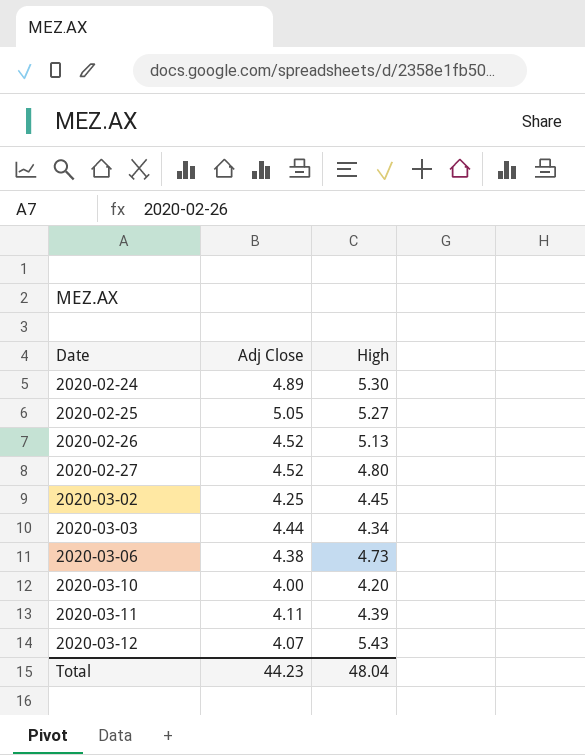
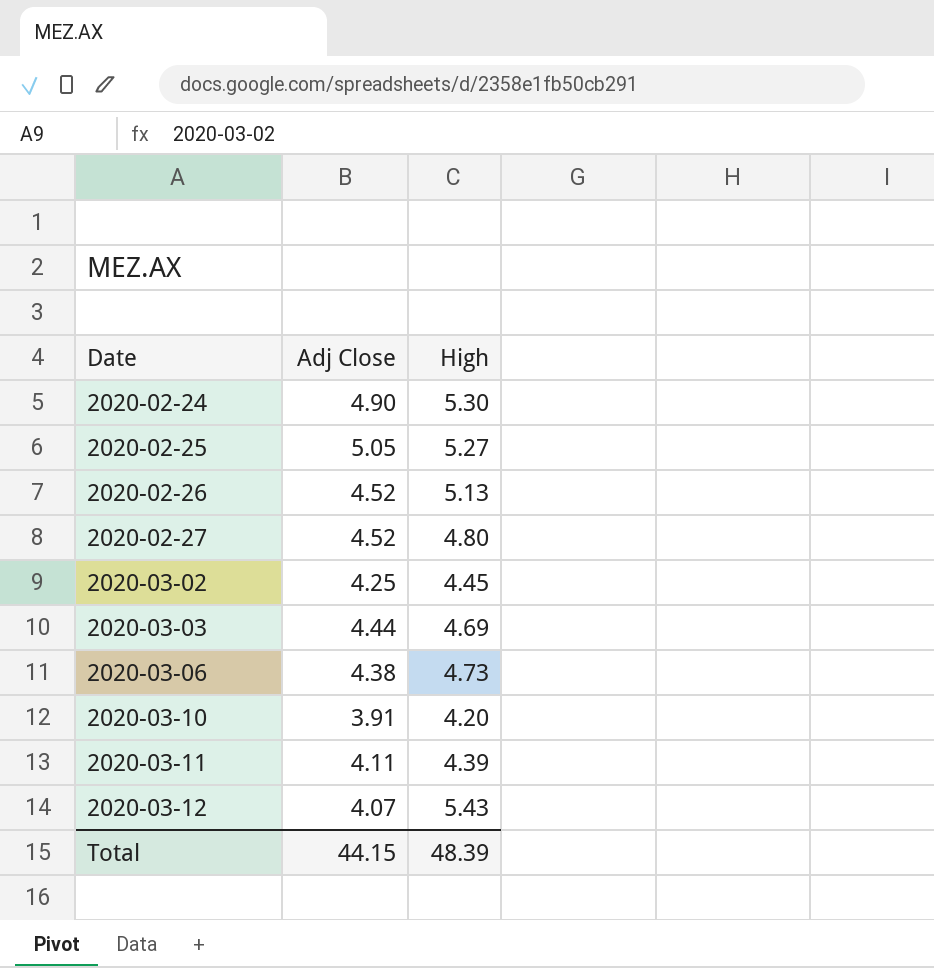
2020-02-24 | Adj Close: 4.89 -> 4.90
2020-03-03 | High: 4.34 -> 4.69
2020-03-10 | Adj Close: 4.00 -> 3.91
Total | Adj Close: 44.23 -> 44.15
Total | High: 48.04 -> 48.39

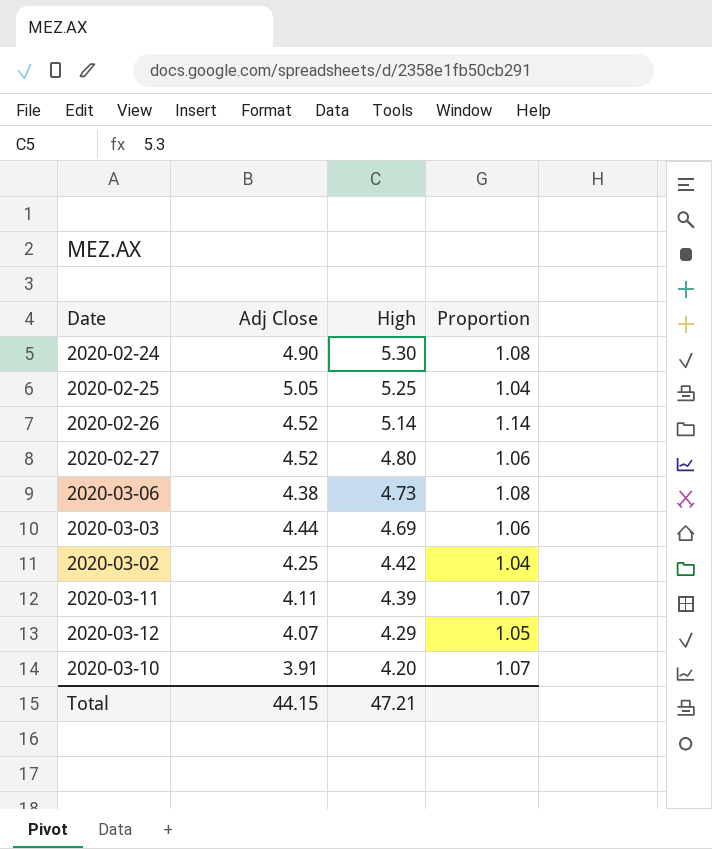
row order: Date ascending -> High descending
column Proportion | formula: none -> [High] / [Adj Close]
2020-02-25 | High: 5.27 -> 5.25
2020-02-26 | High: 5.13 -> 5.14
2020-03-02 | High: 4.45 -> 4.42
2020-03-12 | High: 5.43 -> 4.29
Total | High: 48.39 -> 47.21

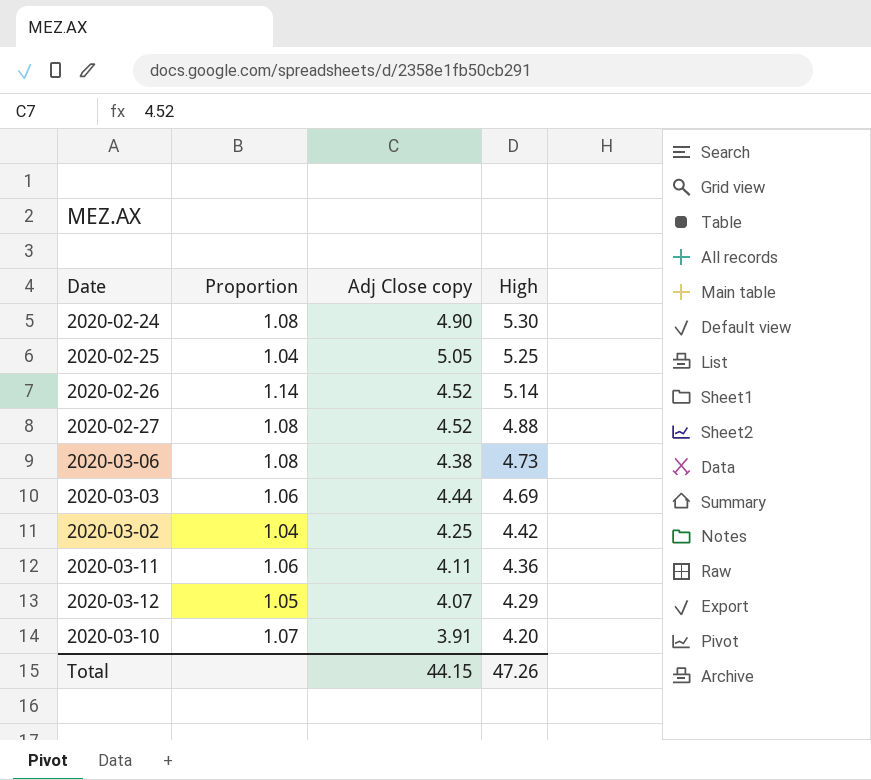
column Proportion | position: 4 -> 2
column name: Adj Close -> Adj Close copy
2020-02-27 | Proportion: 1.06 -> 1.08
2020-02-27 | High: 4.80 -> 4.88
2020-03-11 | Proportion: 1.07 -> 1.06
2020-03-11 | High: 4.39 -> 4.36
Total | High: 47.21 -> 47.26

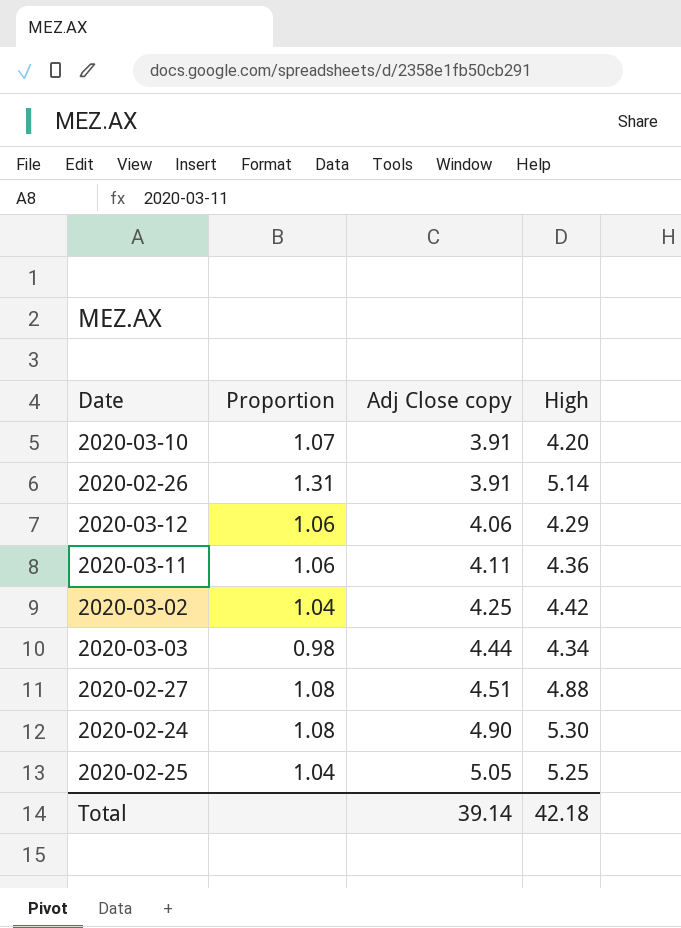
row order: High descending -> Adj Close copy ascending
row 2020-03-06: 1.08 | 4.38 | 4.73 -> none
2020-02-26 | Proportion: 1.14 -> 1.31
2020-02-26 | Adj Close copy: 4.52 -> 3.91
2020-03-12 | Proportion: 1.05 -> 1.06
2020-03-12 | Adj Close copy: 4.07 -> 4.06
2020-03-03 | Proportion: 1.06 -> 0.98
2020-03-03 | High: 4.69 -> 4.34
2020-02-27 | Adj Close copy: 4.52 -> 4.51
Total | Adj Close copy: 44.15 -> 39.14
Total | High: 47.26 -> 42.18

